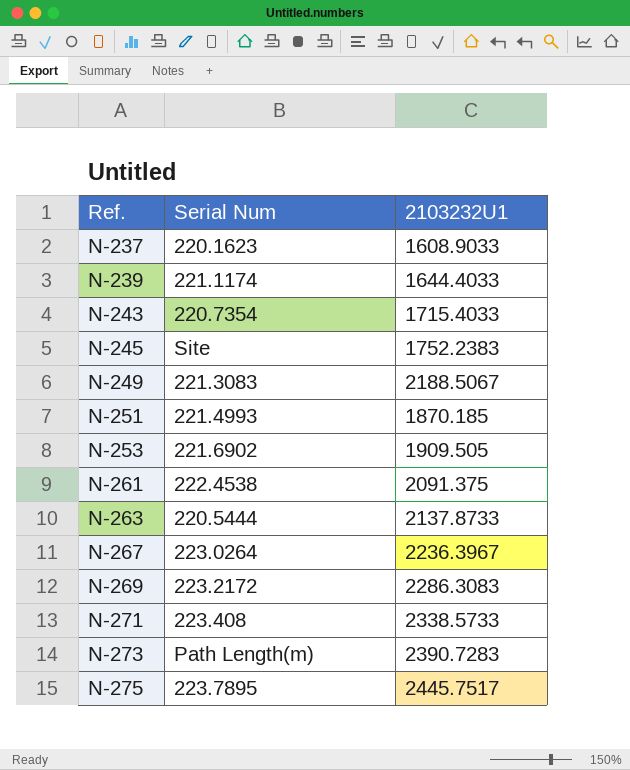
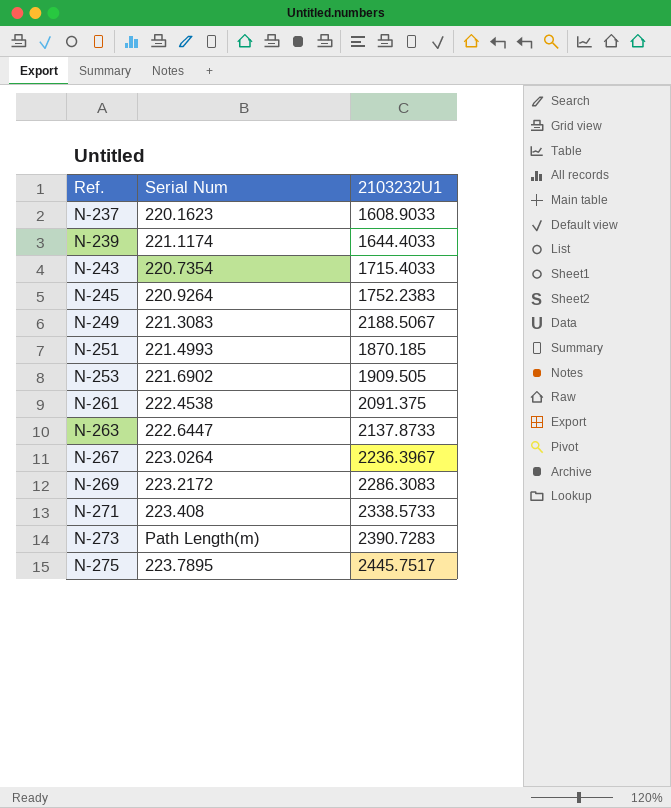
N-245 | Serial Num: Site -> 220.9264
N-263 | Serial Num: 220.5444 -> 222.6447

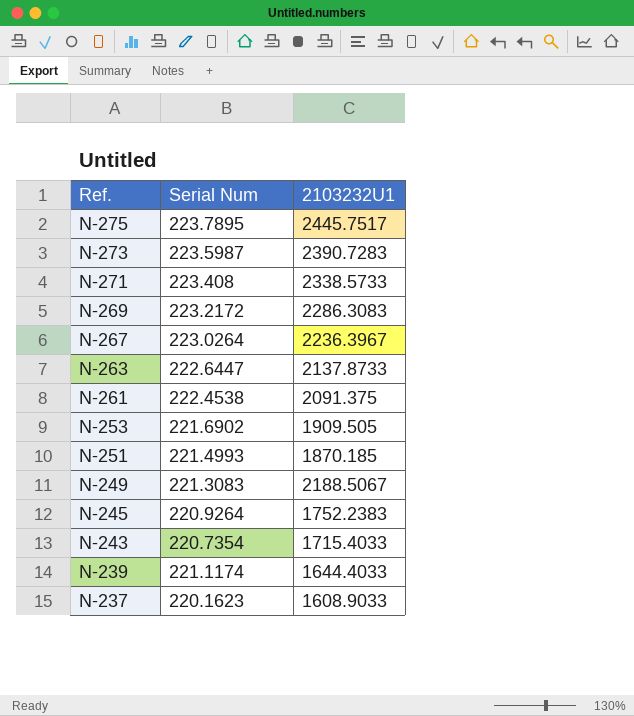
row order: Ref. ascending -> Ref. descending
N-273 | Serial Num: Path Length(m) -> 223.5987

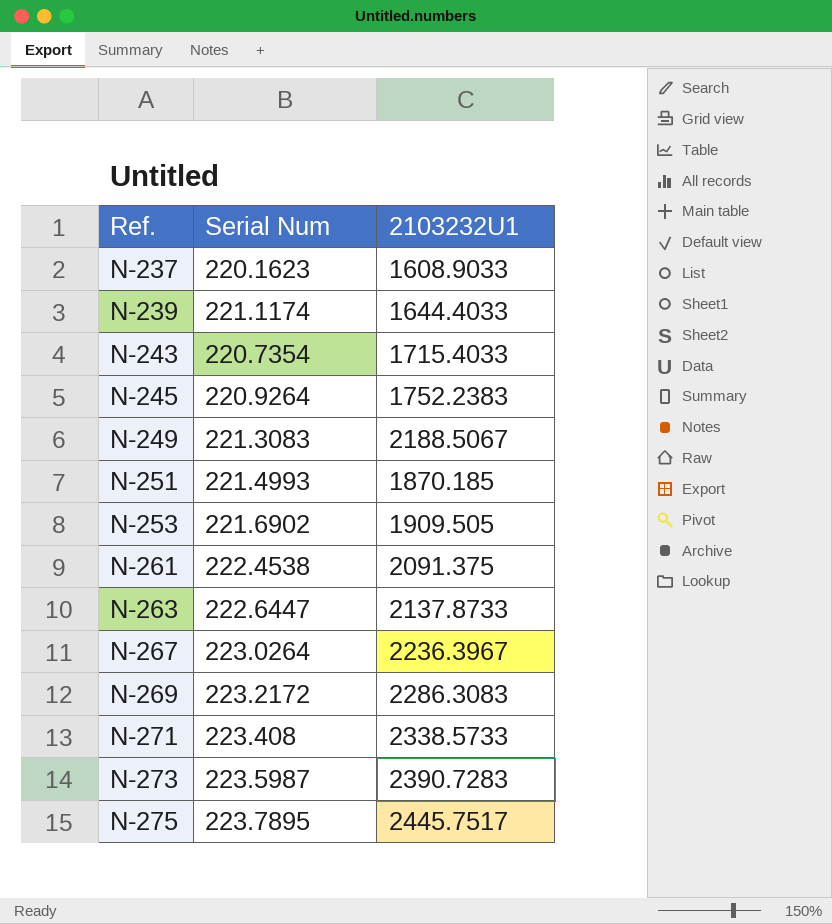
row order: Ref. descending -> Ref. ascending

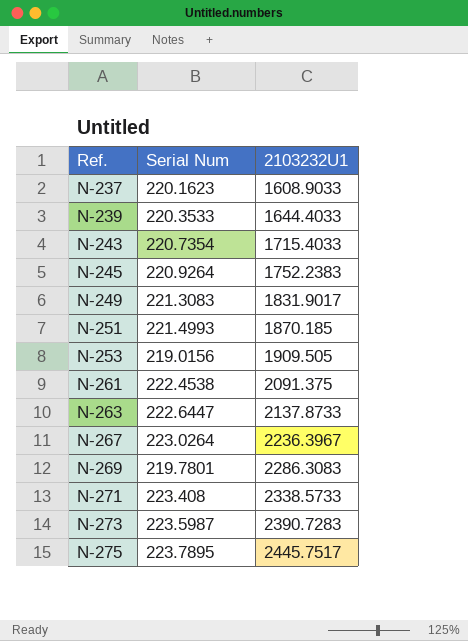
N-239 | Serial Num: 221.1174 -> 220.3533
N-249 | 2103232U1: 2188.5067 -> 1831.9017
N-253 | Serial Num: 221.6902 -> 219.0156
N-269 | Serial Num: 223.2172 -> 219.7801

